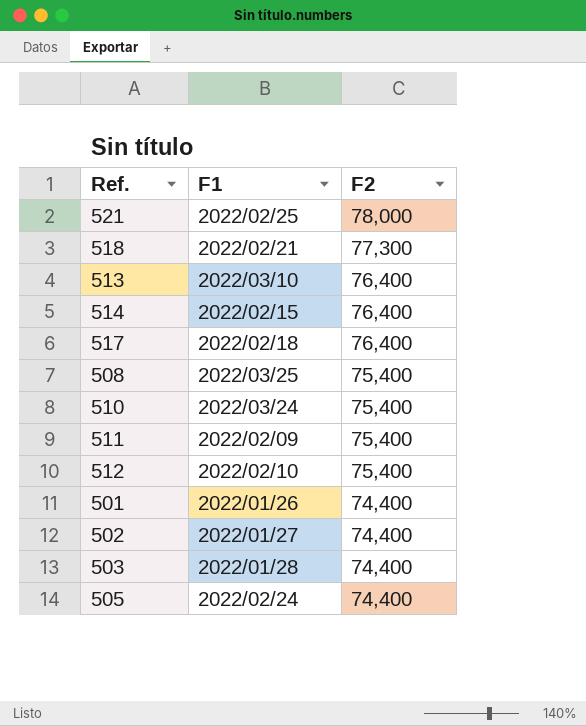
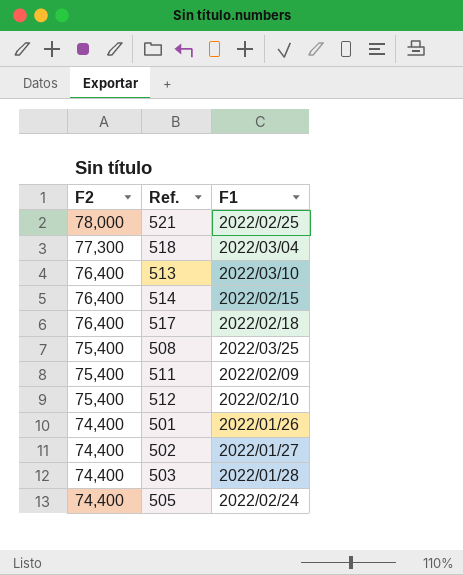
column F2 | position: 3 -> 1
row 510: 2022/03/24 | 75,400 -> none
518 | F1: 2022/02/21 -> 2022/03/04

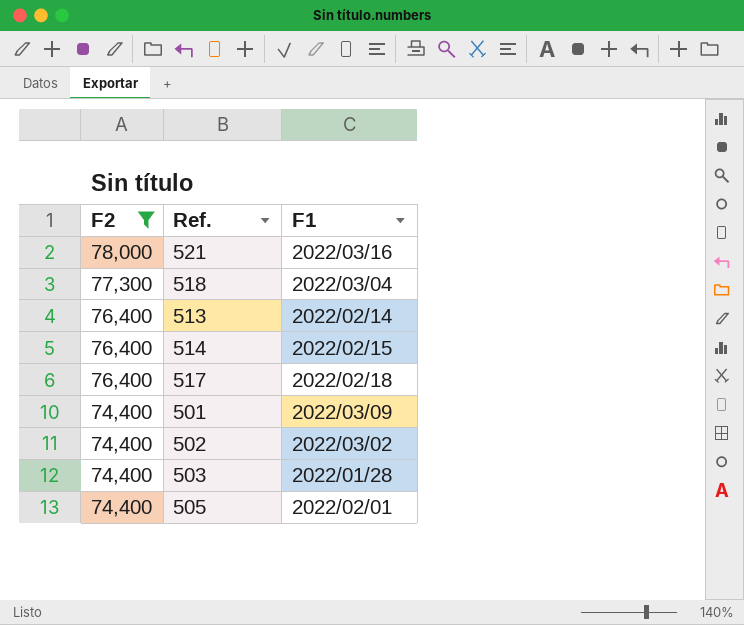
filter: none -> F2 != 75,400
521 | F1: 2022/02/25 -> 2022/03/16
513 | F1: 2022/03/10 -> 2022/02/14
501 | F1: 2022/01/26 -> 2022/03/09
502 | F1: 2022/01/27 -> 2022/03/02
505 | F1: 2022/02/24 -> 2022/02/01

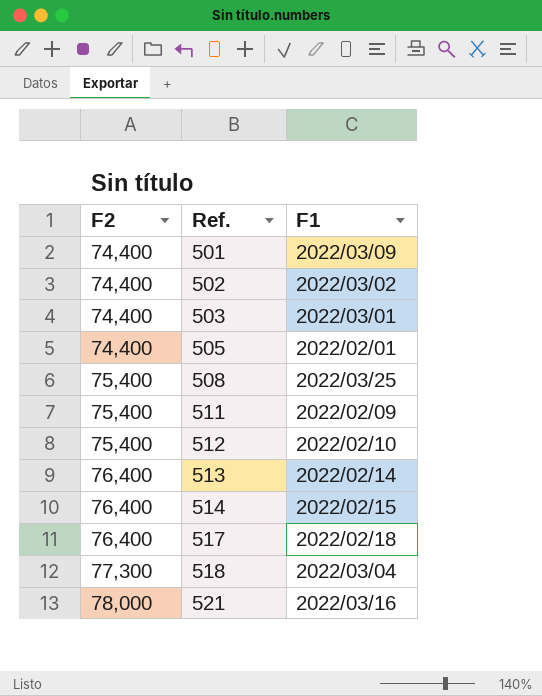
filter: F2 != 75,400 -> none
row order: F2 descending -> F2 ascending
503 | F1: 2022/01/28 -> 2022/03/01

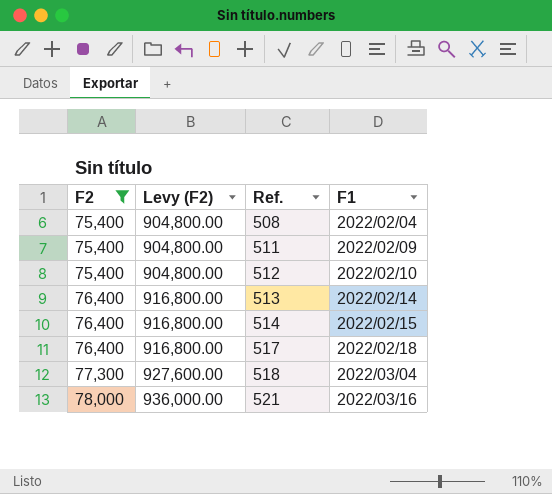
filter: none -> F2 != 74,400
column Levy (F2) | formula: none -> [F2] * 12
508 | F1: 2022/03/25 -> 2022/02/04

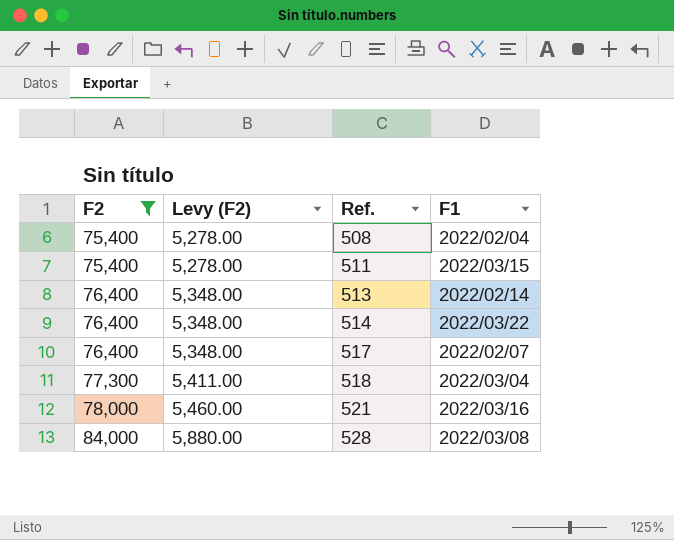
column Levy (F2) | formula: [F2] * 12 -> [F2] * 0.07
row 512: 75,400 | 904,800.00 | 2022/02/10 -> none
511 | F1: 2022/02/09 -> 2022/03/15
514 | F1: 2022/02/15 -> 2022/03/22
517 | F1: 2022/02/18 -> 2022/02/07
row 528: none -> 84,000 | 5,880.00 | 2022/03/08

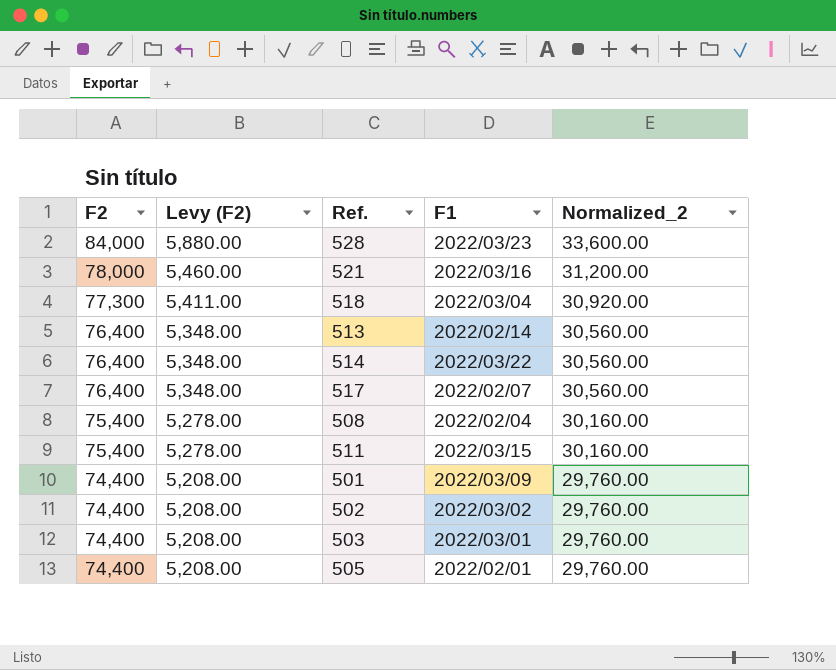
filter: F2 != 74,400 -> none
row order: F2 ascending -> F2 descending
column Normalized_2 | formula: none -> [F2] * 0.4
528 | F1: 2022/03/08 -> 2022/03/23

